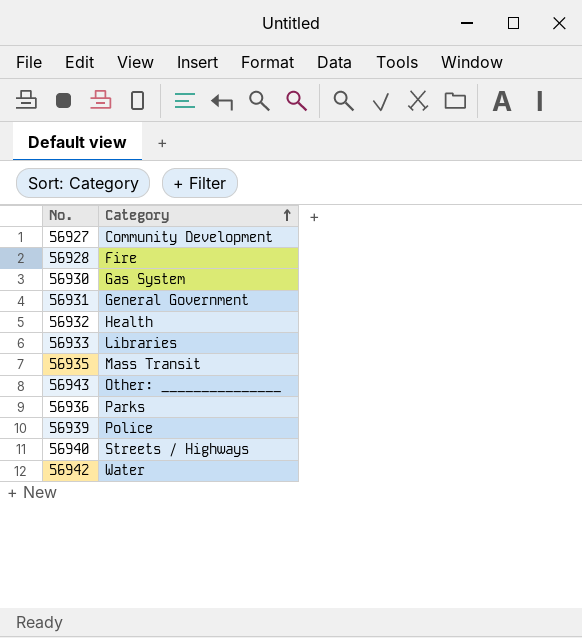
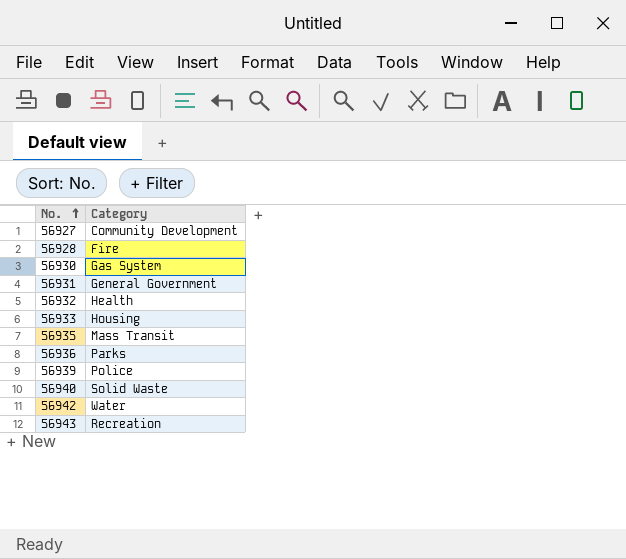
row order: Category ascending -> No. ascending
56933 | Category: Libraries -> Housing
56940 | Category: Streets / Highways -> Solid Waste
56943 | Category: Other: _______________ -> Recreation

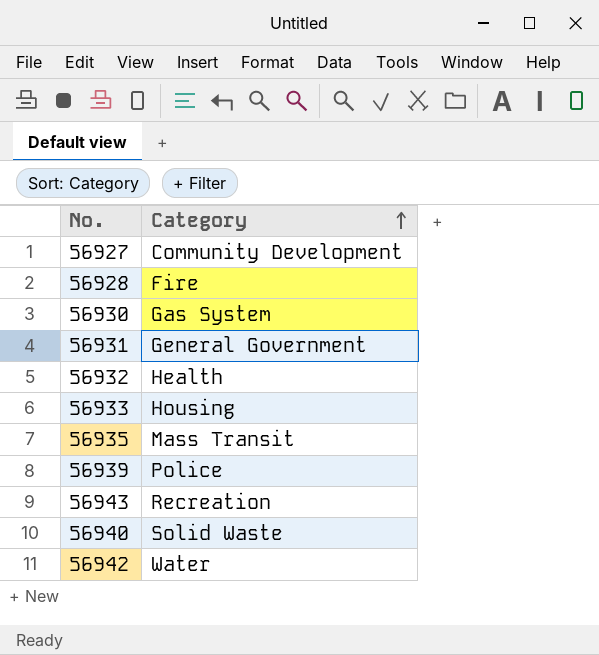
row order: No. ascending -> Category ascending
row 56936: Parks -> none

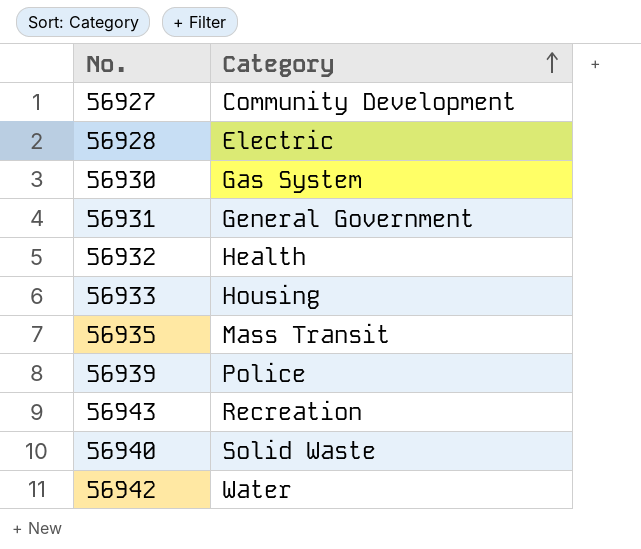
56928 | Category: Fire -> Electric

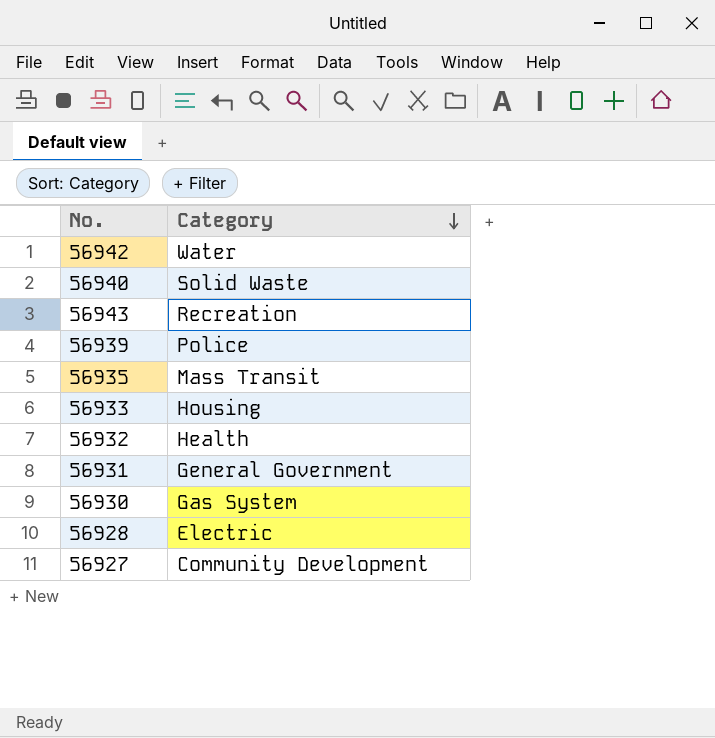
row order: Category ascending -> Category descending

